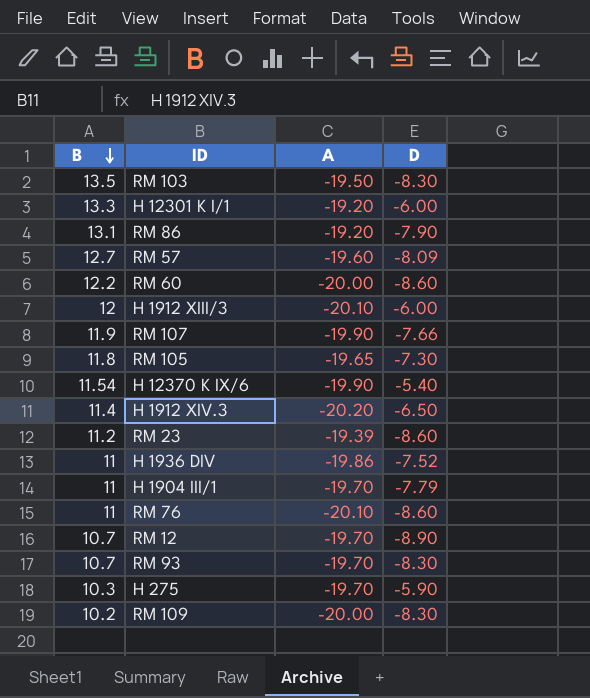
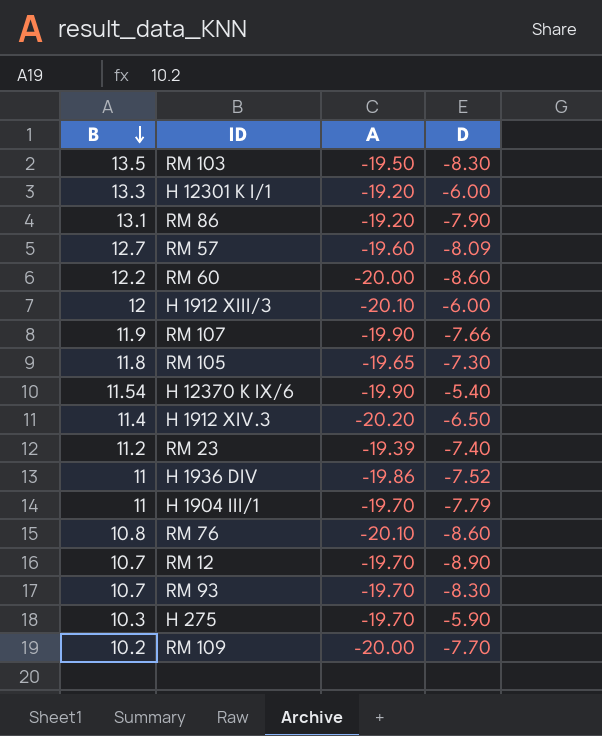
RM 23 | D: -8.60 -> -7.40
RM 76 | B: 11 -> 10.8
RM 109 | D: -8.30 -> -7.70

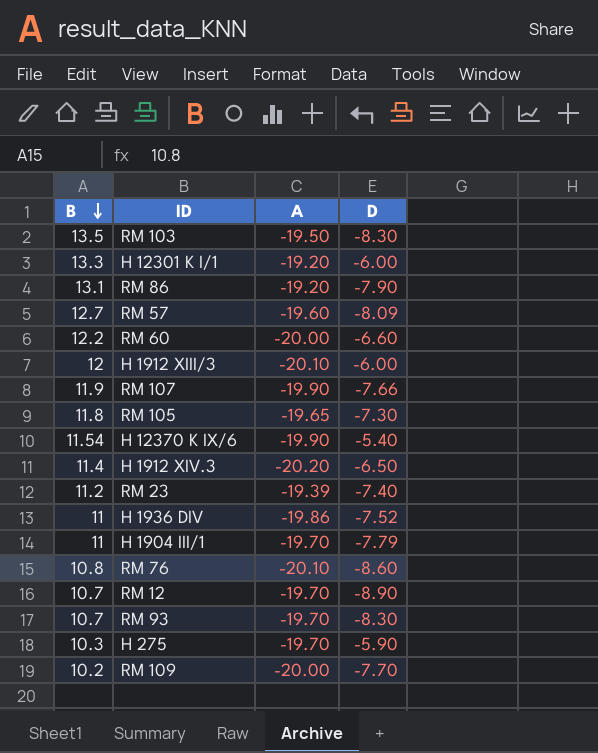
RM 60 | D: -8.60 -> -6.60

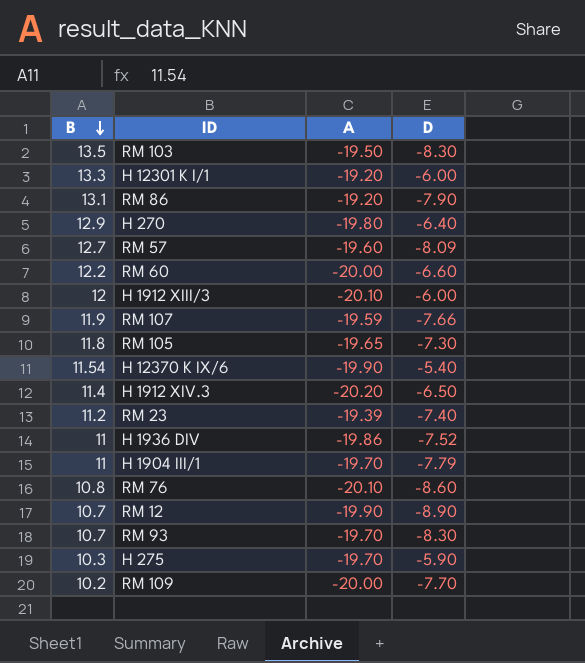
row H 270: none -> 12.9 | -19.80 | -6.40
RM 107 | A: -19.90 -> -19.59
RM 12 | A: -19.70 -> -19.90

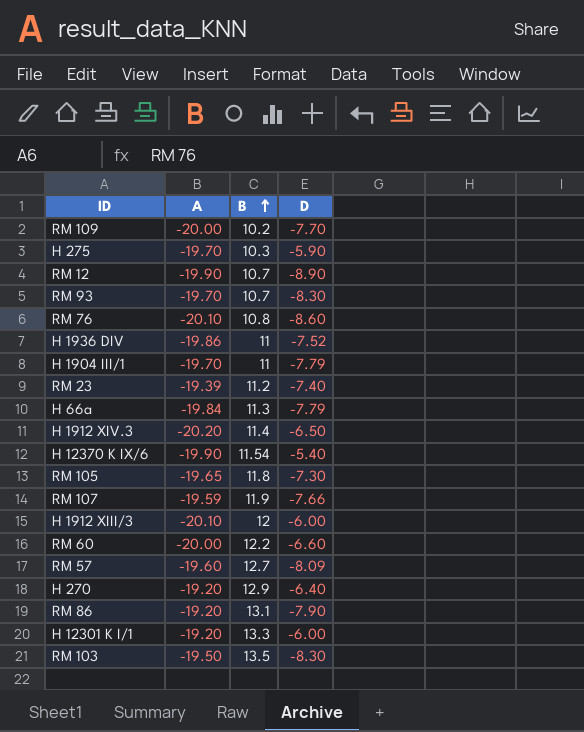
row order: B descending -> B ascending
column B | position: 1 -> 3
row H 66a: none -> -19.84 | 11.3 | -7.79
H 270 | A: -19.80 -> -19.20

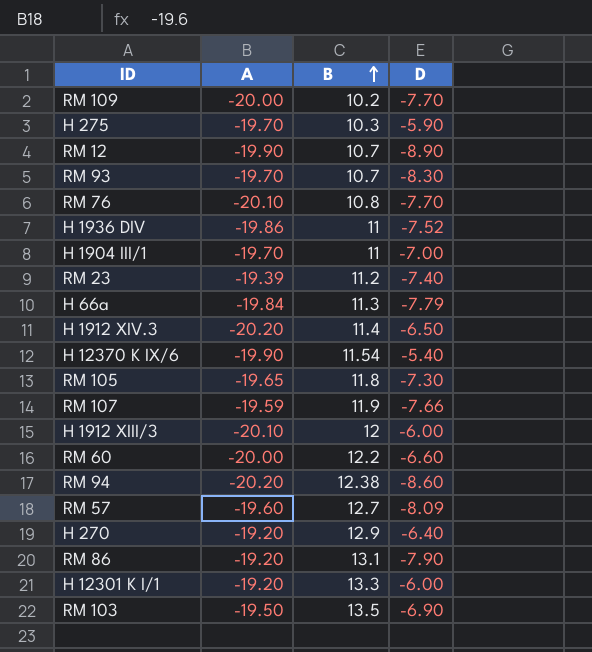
RM 76 | D: -8.60 -> -7.70
H 1904 III/1 | D: -7.79 -> -7.00
row RM 94: none -> -20.20 | 12.38 | -8.60
RM 103 | D: -8.30 -> -6.90

